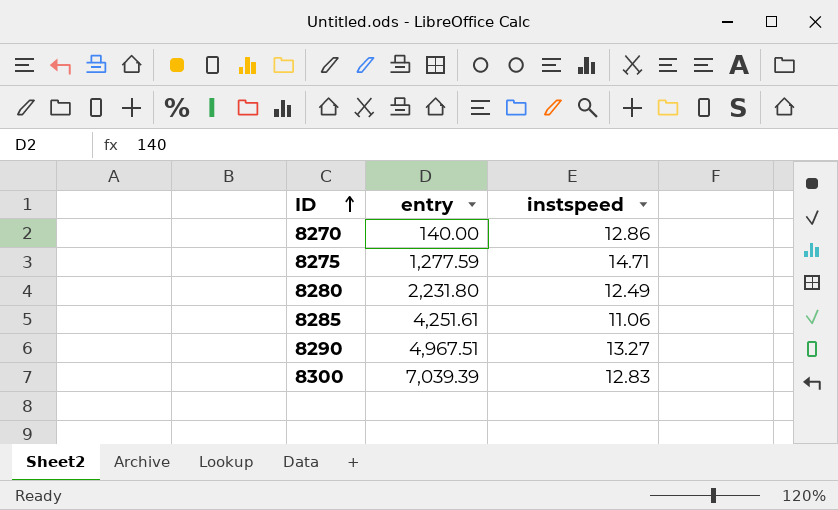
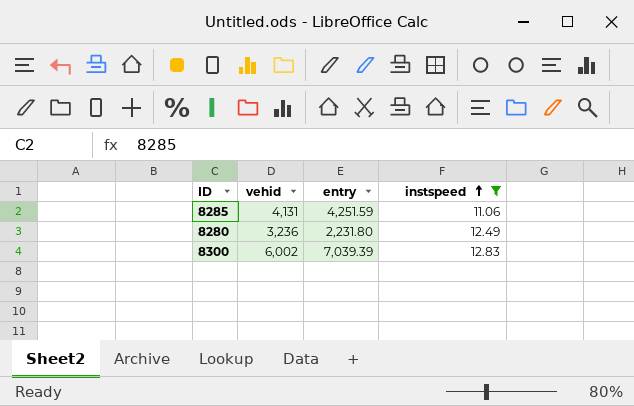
filter: none -> instspeed <= 12.83
row order: ID ascending -> instspeed ascending
column vehid | position: none -> 2
8285 | entry: 4,251.61 -> 4,251.59

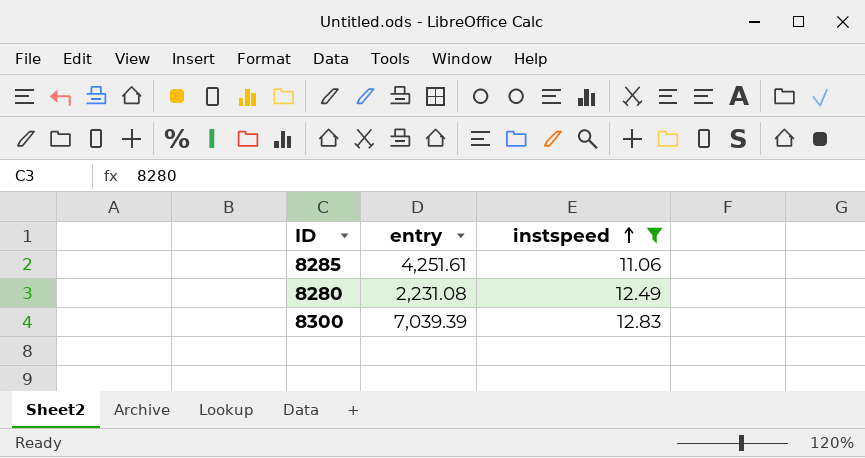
column vehid | position: 2 -> none
8285 | entry: 4,251.59 -> 4,251.61
8280 | entry: 2,231.80 -> 2,231.08

